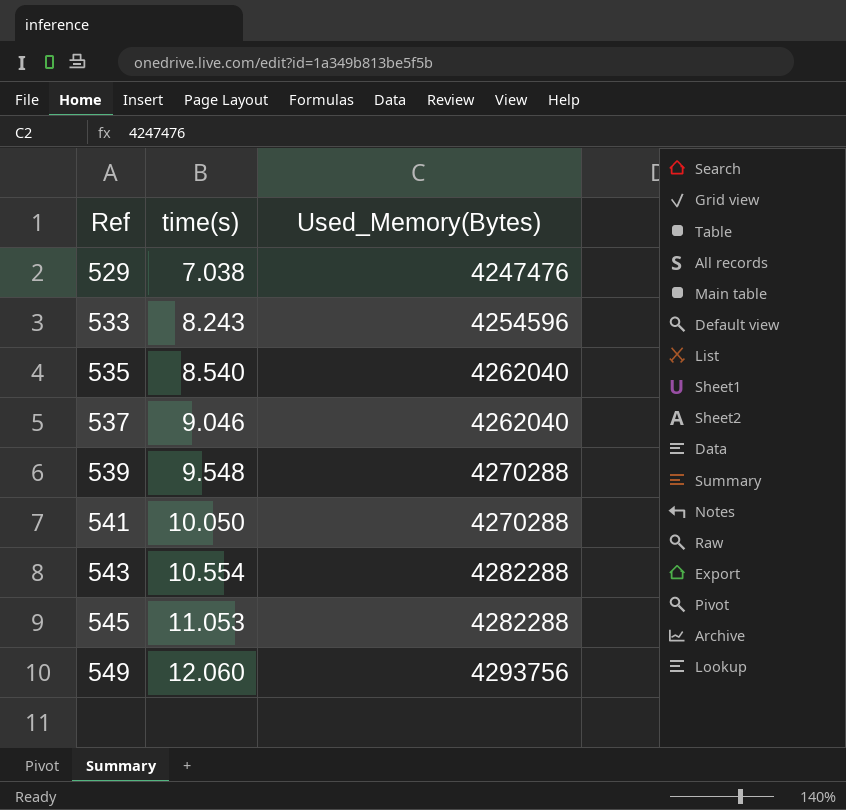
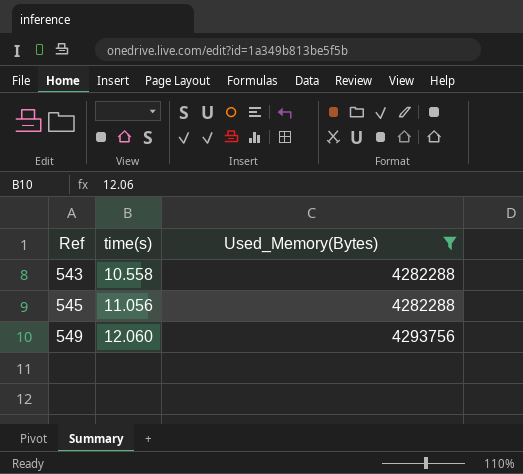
filter: none -> Used_Memory(Bytes) >= 4282288
543 | time(s): 10.554 -> 10.558
545 | time(s): 11.053 -> 11.056

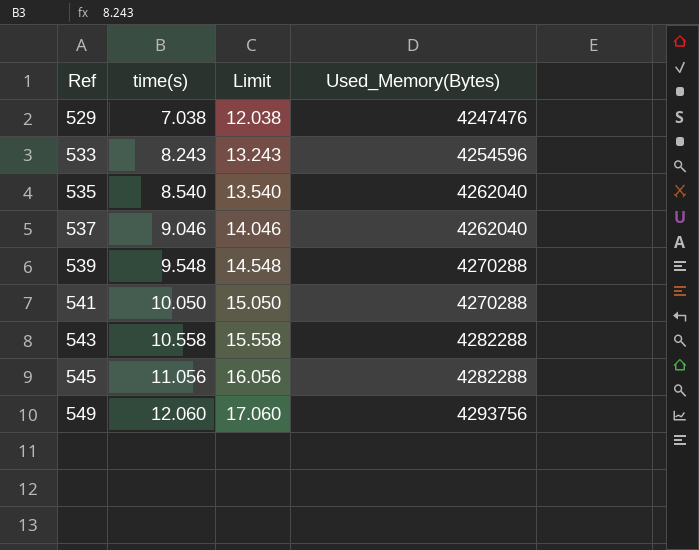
filter: Used_Memory(Bytes) >= 4282288 -> none
column Limit | formula: none -> [time(s)] + 5

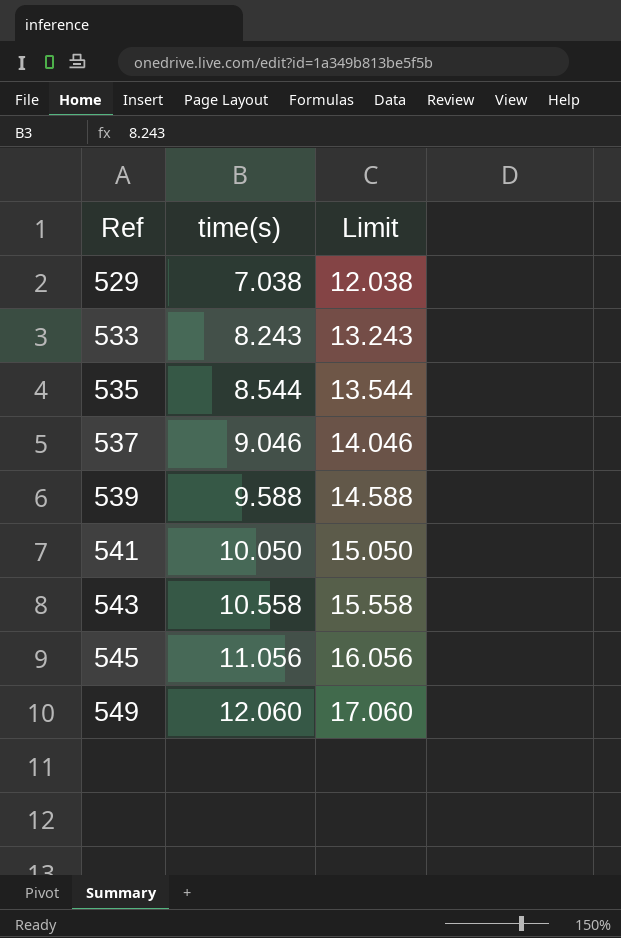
column Used_Memory(Bytes) | position: 4 -> none
535 | time(s): 8.540 -> 8.544
535 | Limit: 13.540 -> 13.544
539 | time(s): 9.548 -> 9.588
539 | Limit: 14.548 -> 14.588

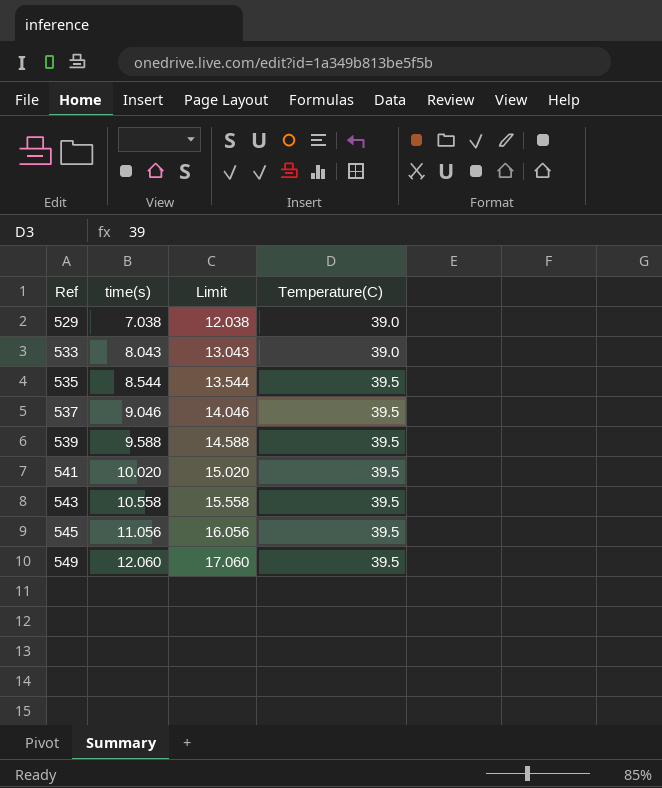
column Temperature(C) | position: none -> 4
533 | time(s): 8.243 -> 8.043
533 | Limit: 13.243 -> 13.043
541 | time(s): 10.050 -> 10.020
541 | Limit: 15.050 -> 15.020

